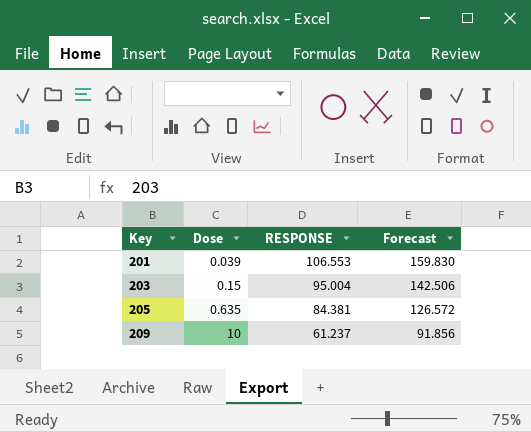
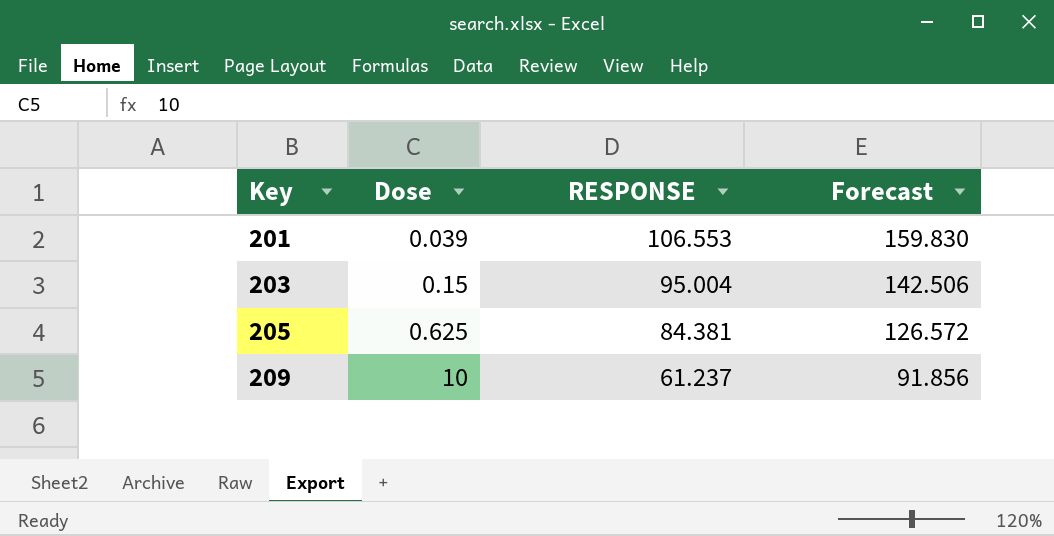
205 | Dose: 0.635 -> 0.625

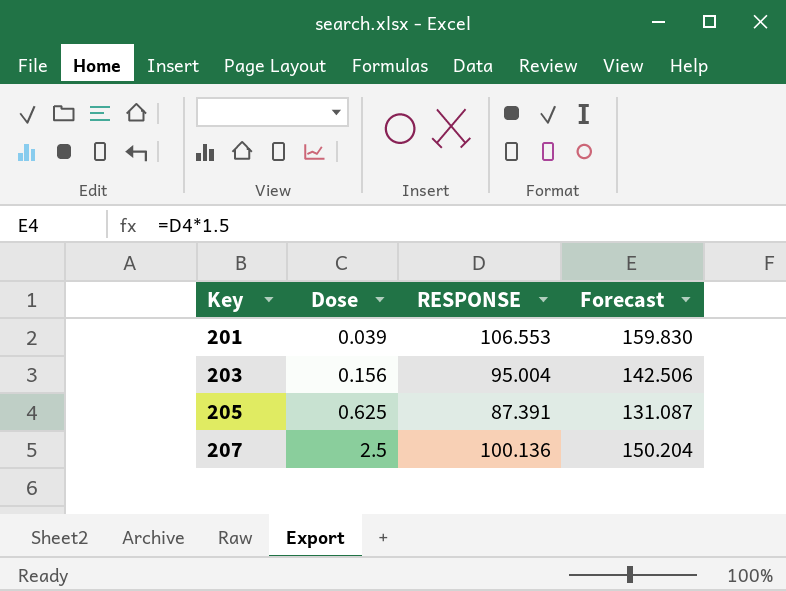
row 209: 10 | 61.237 | 91.856 -> none
203 | Dose: 0.15 -> 0.156
205 | RESPONSE: 84.381 -> 87.391
205 | Forecast: 126.572 -> 131.087
row 207: none -> 2.5 | 100.136 | 150.204

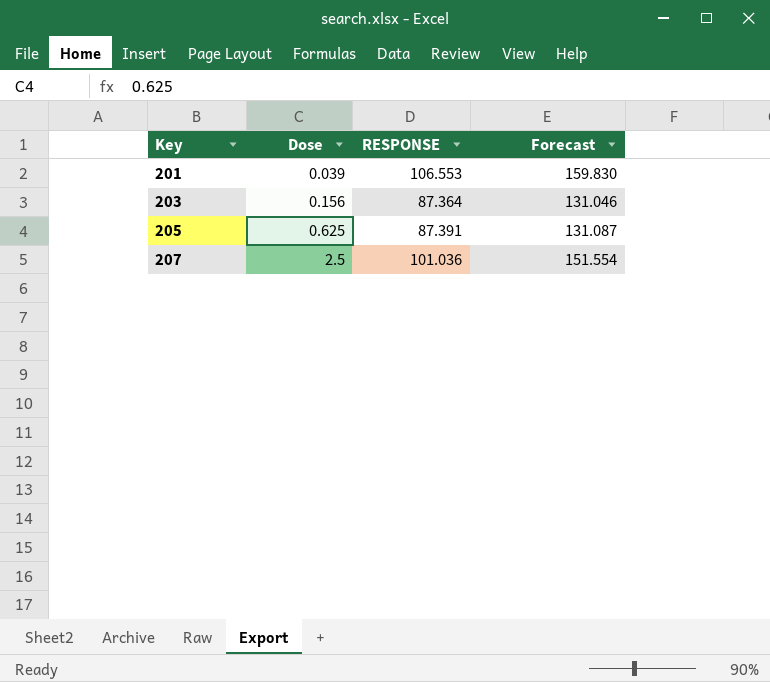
203 | RESPONSE: 95.004 -> 87.364
203 | Forecast: 142.506 -> 131.046
207 | RESPONSE: 100.136 -> 101.036
207 | Forecast: 150.204 -> 151.554

